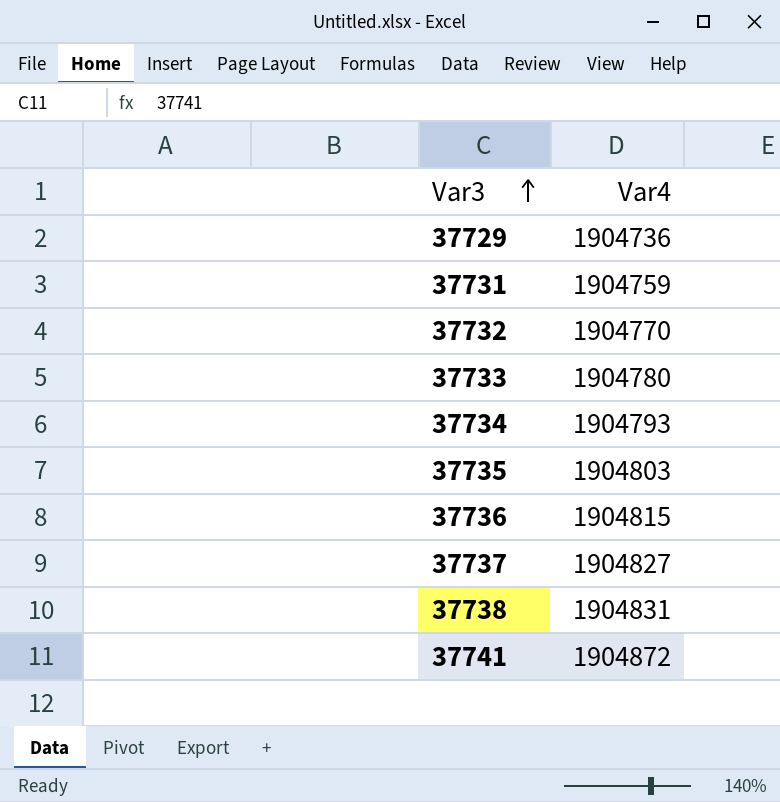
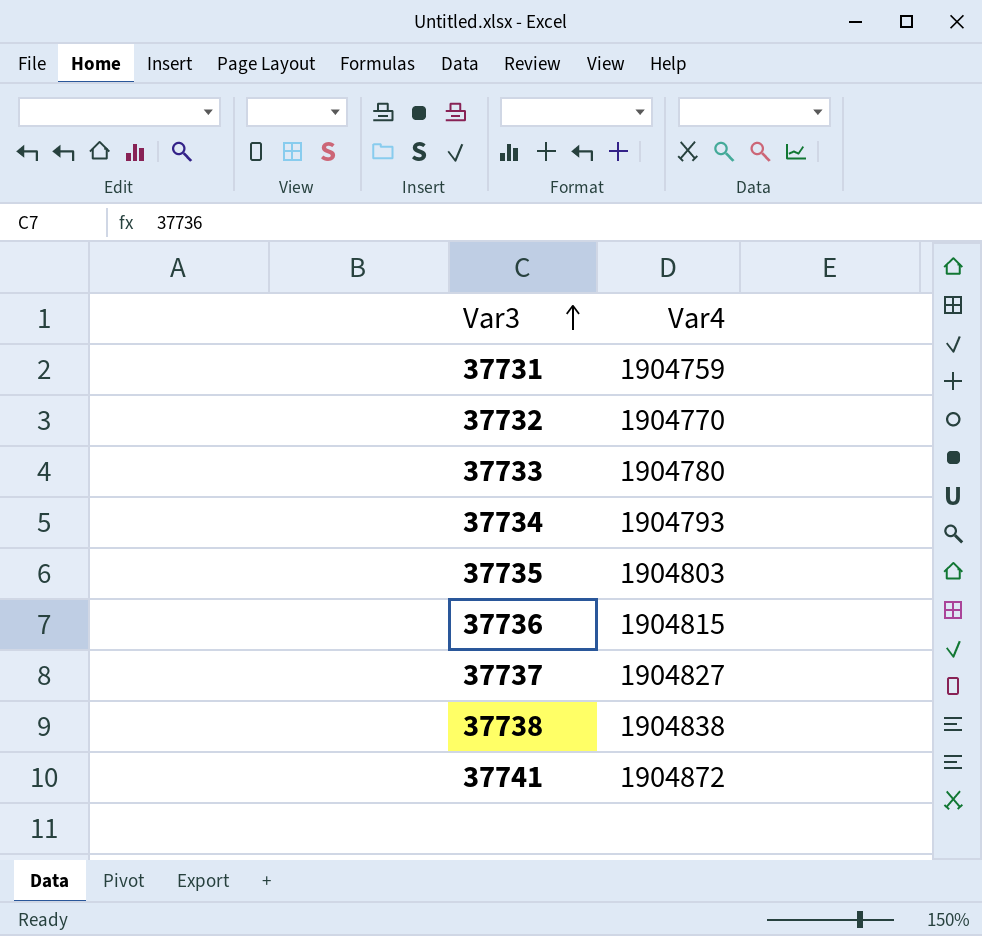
row 37729: 1904736 -> none
37738 | Var4: 1904831 -> 1904838

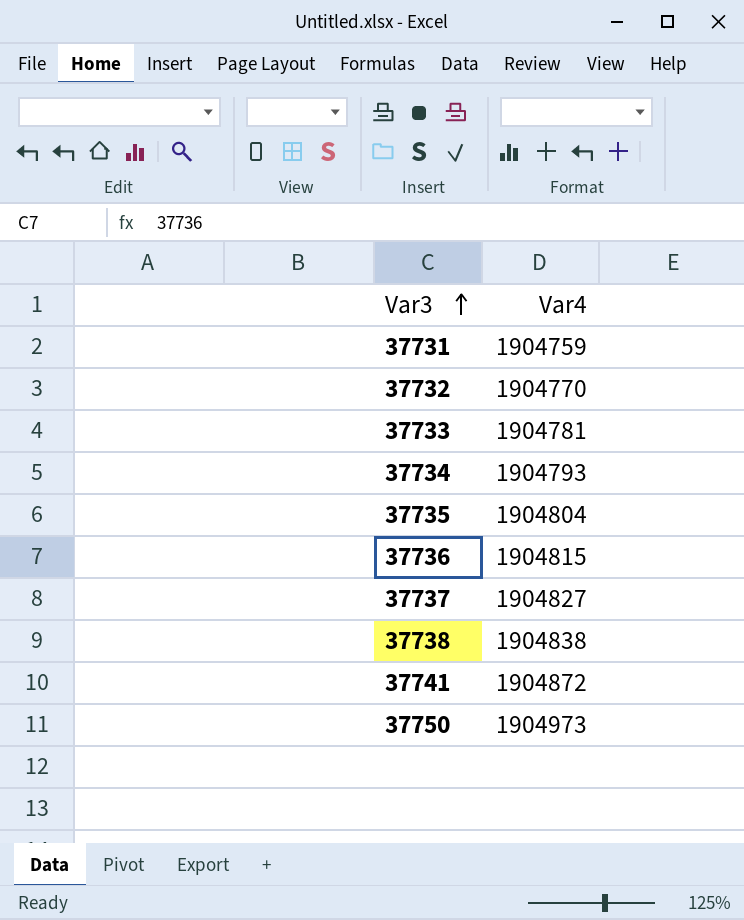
37733 | Var4: 1904780 -> 1904781
37735 | Var4: 1904803 -> 1904804
row 37750: none -> 1904973

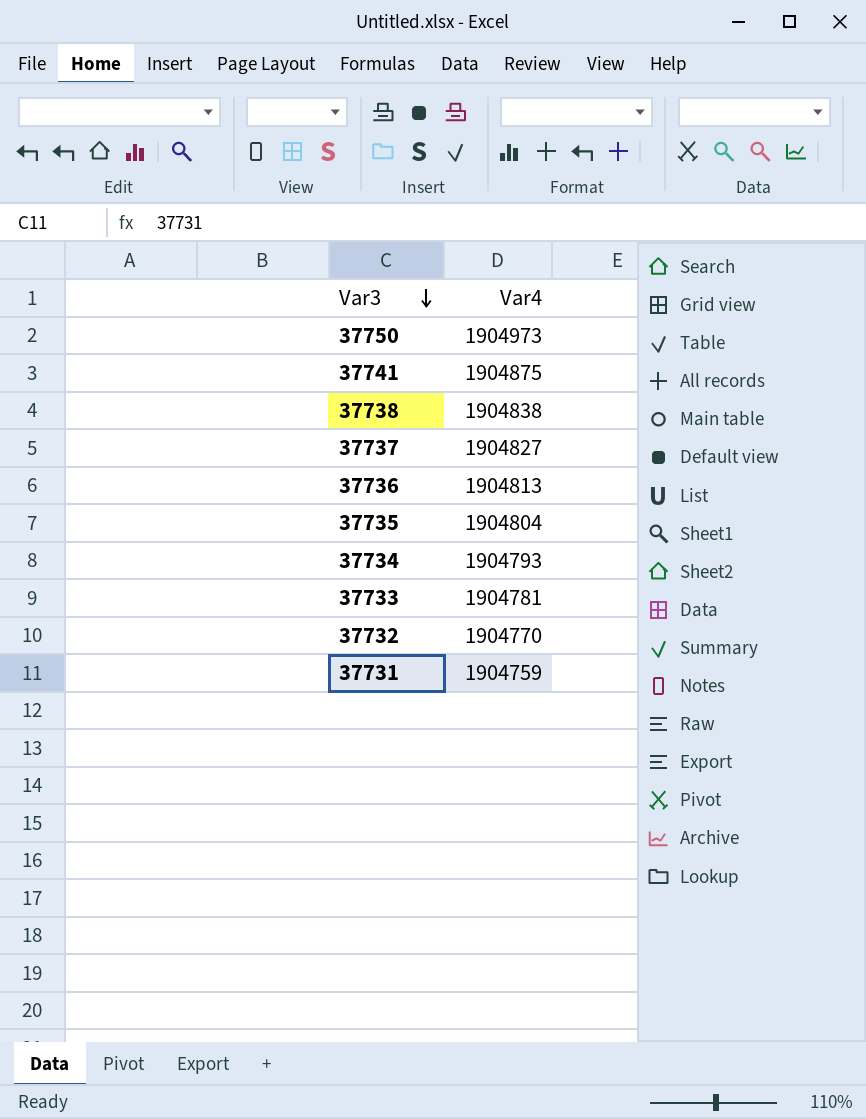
row order: Var3 ascending -> Var3 descending
37741 | Var4: 1904872 -> 1904875
37736 | Var4: 1904815 -> 1904813

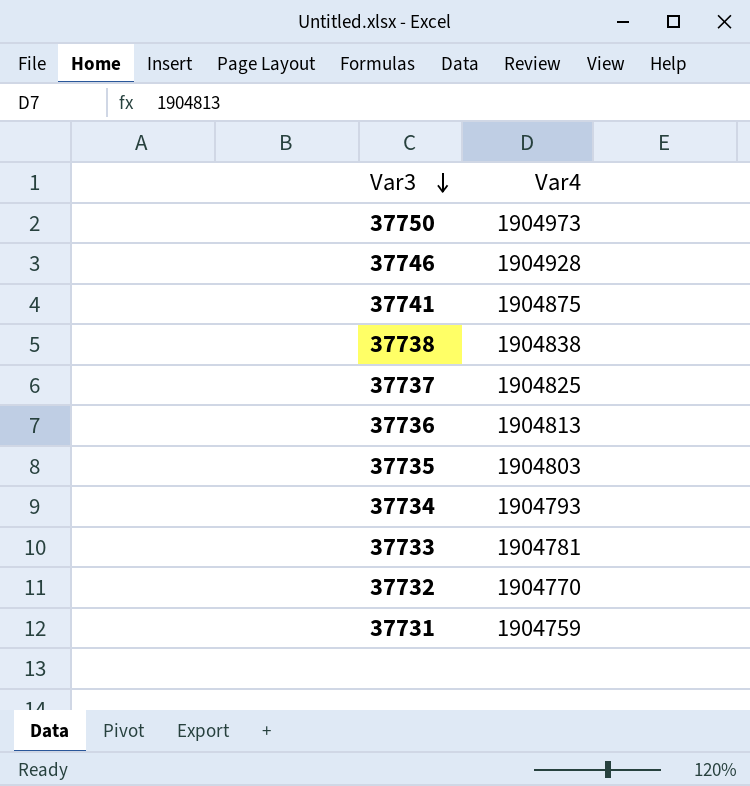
row 37746: none -> 1904928
37737 | Var4: 1904827 -> 1904825
37735 | Var4: 1904804 -> 1904803

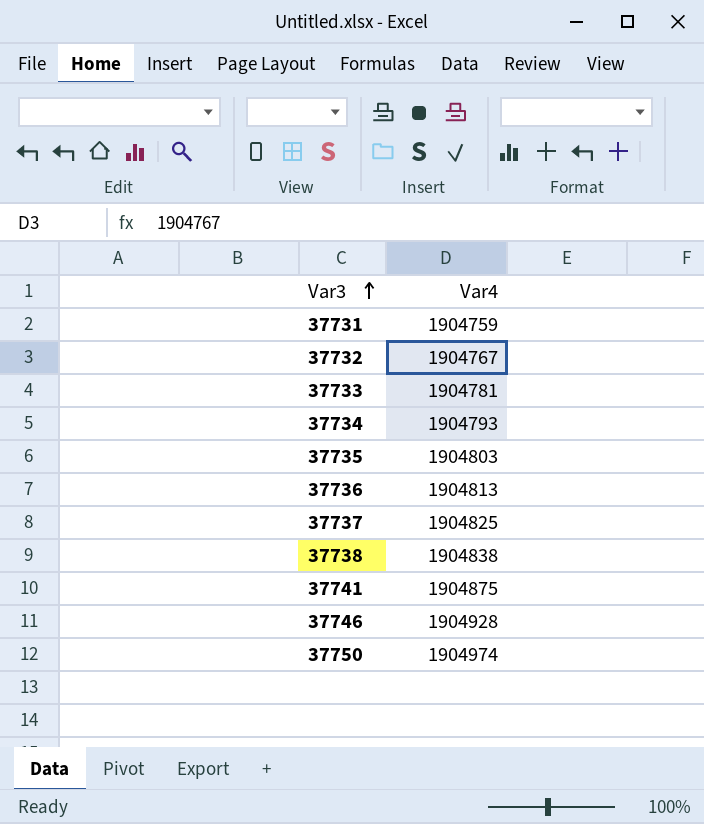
row order: Var3 descending -> Var3 ascending
37732 | Var4: 1904770 -> 1904767
37750 | Var4: 1904973 -> 1904974

